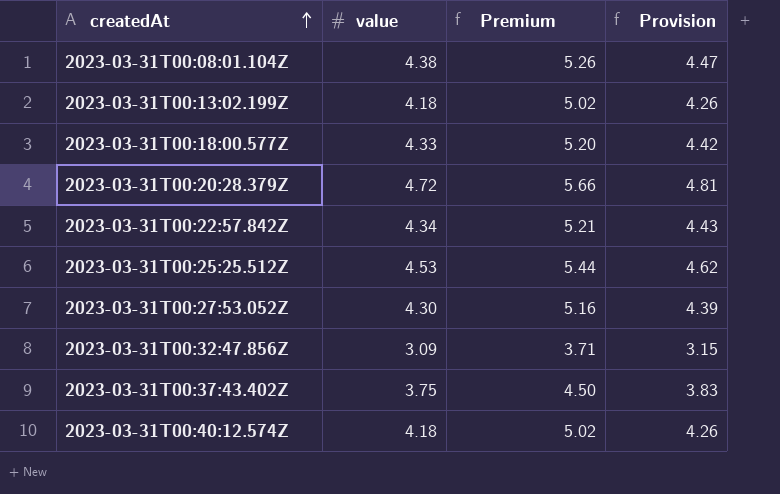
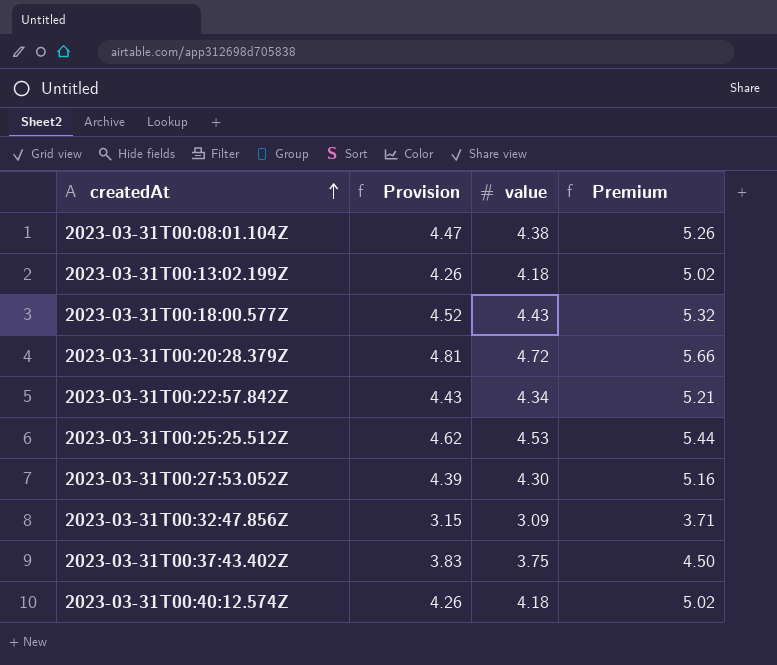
column Provision | position: 4 -> 2
2023-03-31T00:18:00.577Z | Provision: 4.42 -> 4.52
2023-03-31T00:18:00.577Z | value: 4.33 -> 4.43
2023-03-31T00:18:00.577Z | Premium: 5.20 -> 5.32

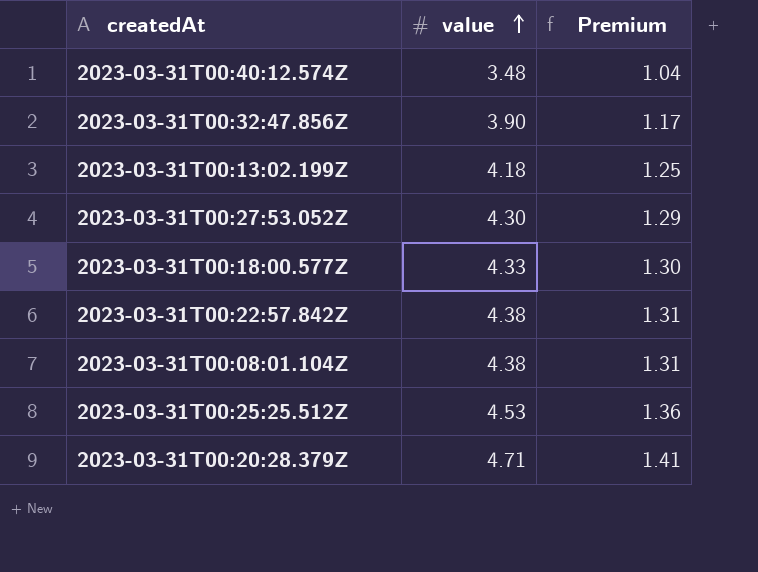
row order: createdAt ascending -> value ascending
column Provision | formula: [value] * 1.02 -> none
column Premium | formula: [value] * 1.2 -> [value] * 0.3
row 2023-03-31T00:37:43.402Z: 3.83 | 3.75 | 4.50 -> none
2023-03-31T00:40:12.574Z | value: 4.18 -> 3.48
2023-03-31T00:32:47.856Z | value: 3.09 -> 3.90
2023-03-31T00:18:00.577Z | value: 4.43 -> 4.33
2023-03-31T00:22:57.842Z | value: 4.34 -> 4.38
2023-03-31T00:20:28.379Z | value: 4.72 -> 4.71

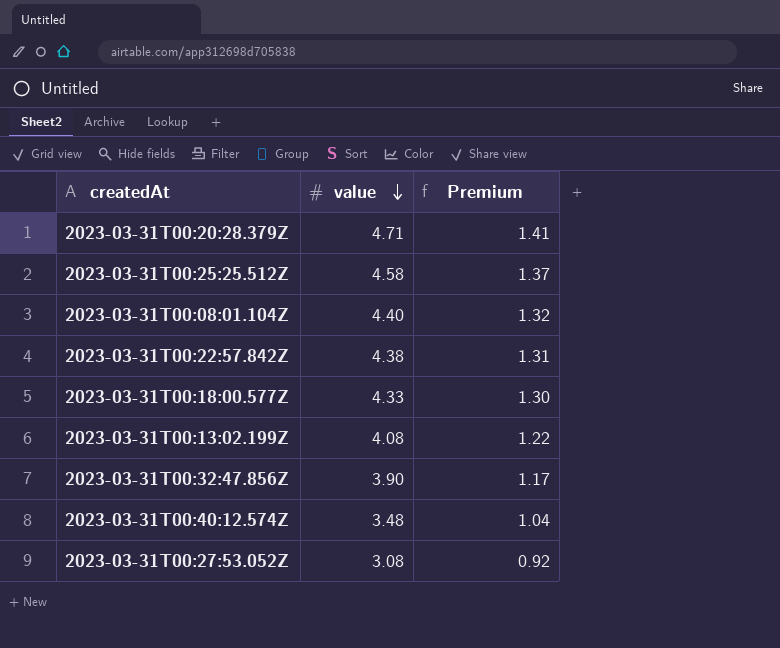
row order: value ascending -> value descending
2023-03-31T00:25:25.512Z | value: 4.53 -> 4.58
2023-03-31T00:25:25.512Z | Premium: 1.36 -> 1.37
2023-03-31T00:08:01.104Z | value: 4.38 -> 4.40
2023-03-31T00:08:01.104Z | Premium: 1.31 -> 1.32
2023-03-31T00:13:02.199Z | value: 4.18 -> 4.08
2023-03-31T00:13:02.199Z | Premium: 1.25 -> 1.22
2023-03-31T00:27:53.052Z | value: 4.30 -> 3.08
2023-03-31T00:27:53.052Z | Premium: 1.29 -> 0.92

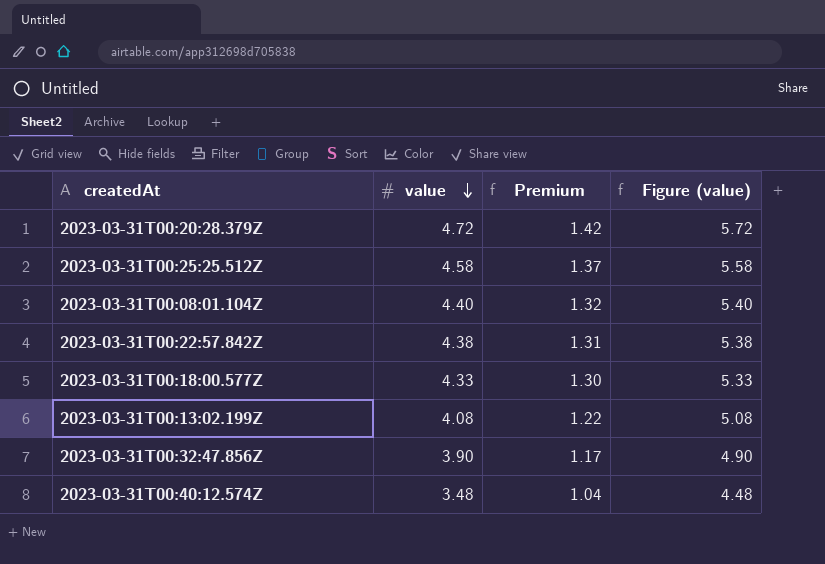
column Figure (value) | formula: none -> [value] + 1
row 2023-03-31T00:27:53.052Z: 3.08 | 0.92 -> none
2023-03-31T00:20:28.379Z | value: 4.71 -> 4.72
2023-03-31T00:20:28.379Z | Premium: 1.41 -> 1.42

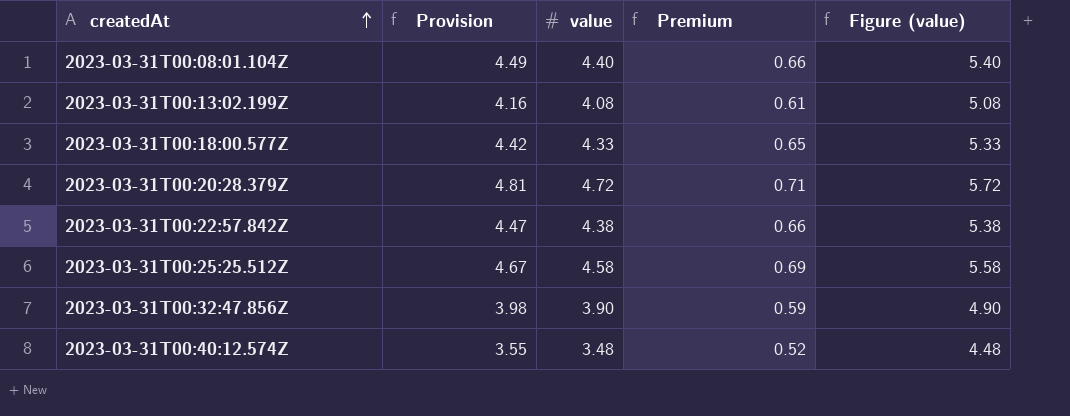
row order: value descending -> createdAt ascending
column Provision | formula: none -> [value] * 1.02
column Premium | formula: [value] * 0.3 -> [value] * 0.15

